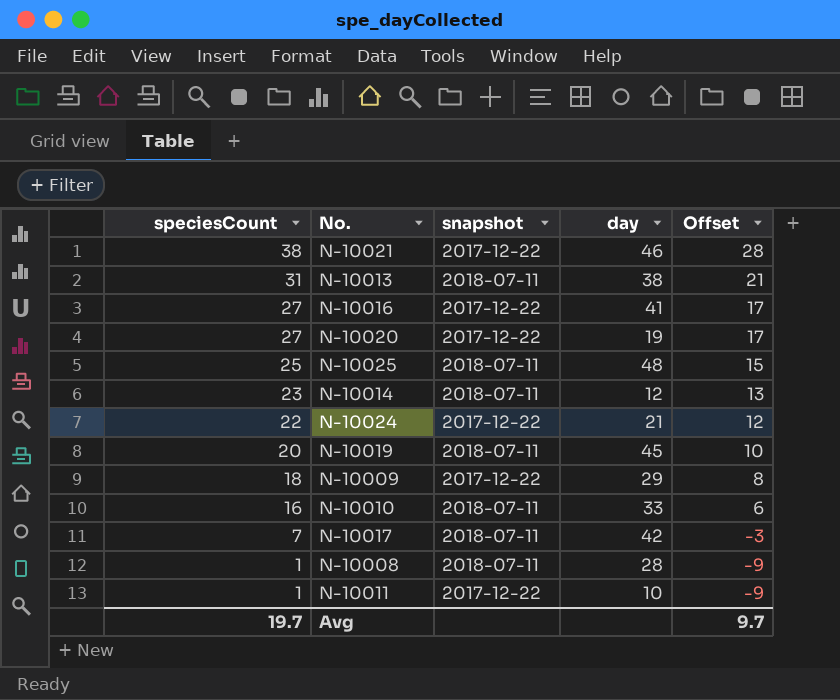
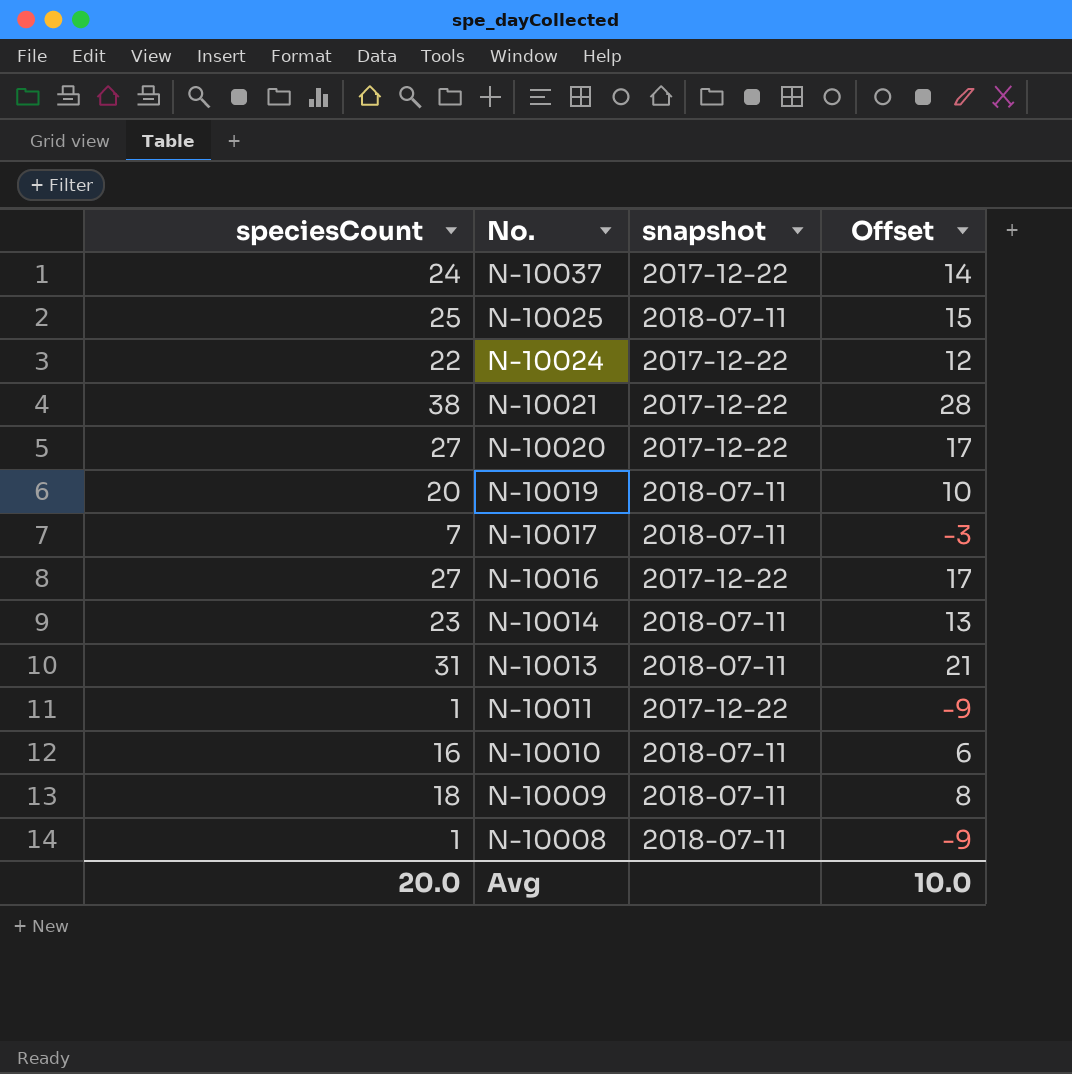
row order: speciesCount descending -> No. descending
column day | position: 4 -> none
row N-10037: none -> 24 | 2017-12-22 | 14
N-10009 | snapshot: 2017-12-22 -> 2018-07-11
Avg | speciesCount: 19.7 -> 20.0
Avg | Offset: 9.7 -> 10.0

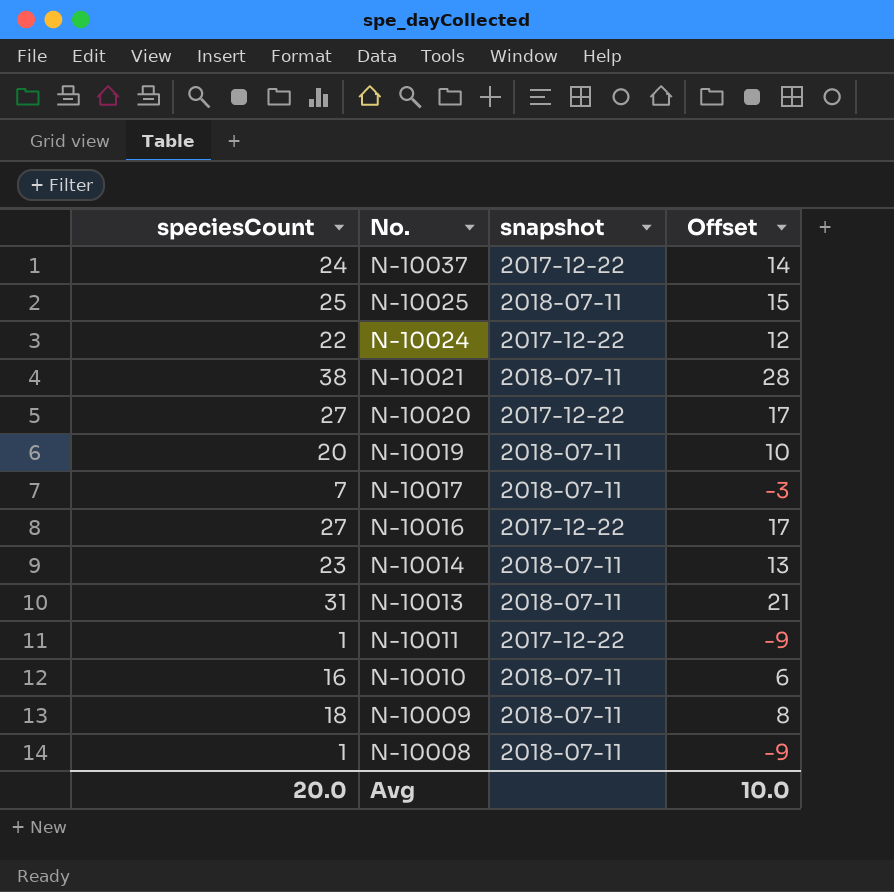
N-10021 | snapshot: 2017-12-22 -> 2018-07-11

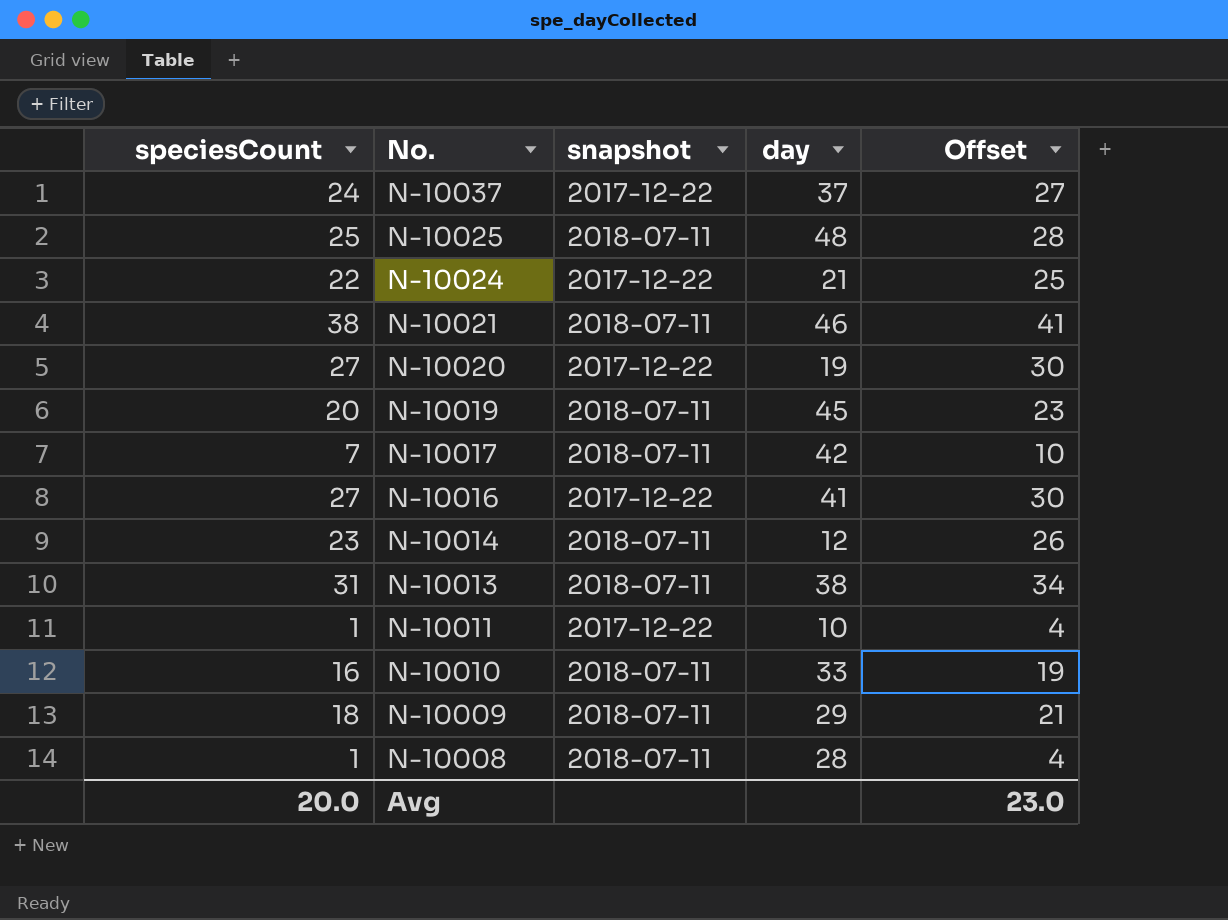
column day | position: none -> 4
column Offset | formula: [speciesCount] - 10 -> [speciesCount] + 3
Avg | Offset: 10.0 -> 23.0

